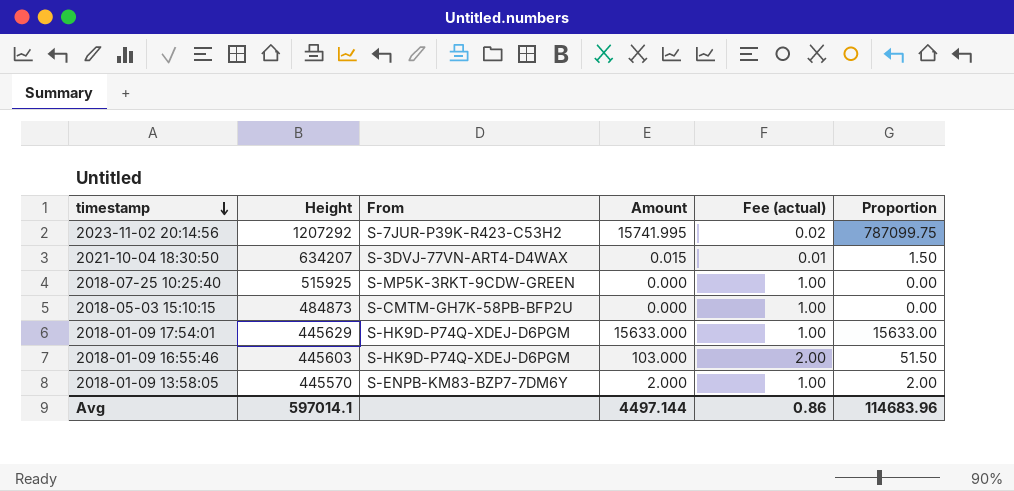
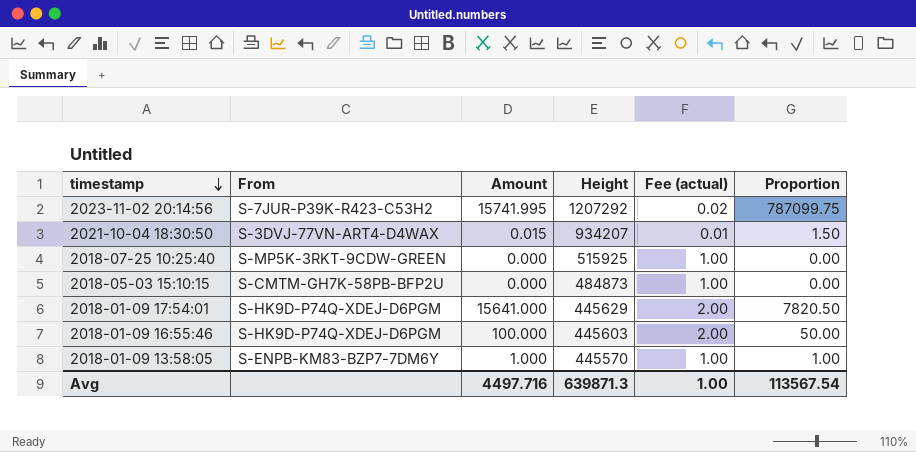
column Height | position: 2 -> 4
2021-10-04 18:30:50 | Height: 634207 -> 934207
2018-01-09 17:54:01 | Amount: 15633.000 -> 15641.000
2018-01-09 17:54:01 | Fee (actual): 1.00 -> 2.00
2018-01-09 17:54:01 | Proportion: 15633.00 -> 7820.50
2018-01-09 16:55:46 | Amount: 103.000 -> 100.000
2018-01-09 16:55:46 | Proportion: 51.50 -> 50.00
2018-01-09 13:58:05 | Amount: 2.000 -> 1.000
2018-01-09 13:58:05 | Proportion: 2.00 -> 1.00
Avg | Amount: 4497.144 -> 4497.716
Avg | Height: 597014.1 -> 639871.3
Avg | Fee (actual): 0.86 -> 1.00
Avg | Proportion: 114683.96 -> 113567.54

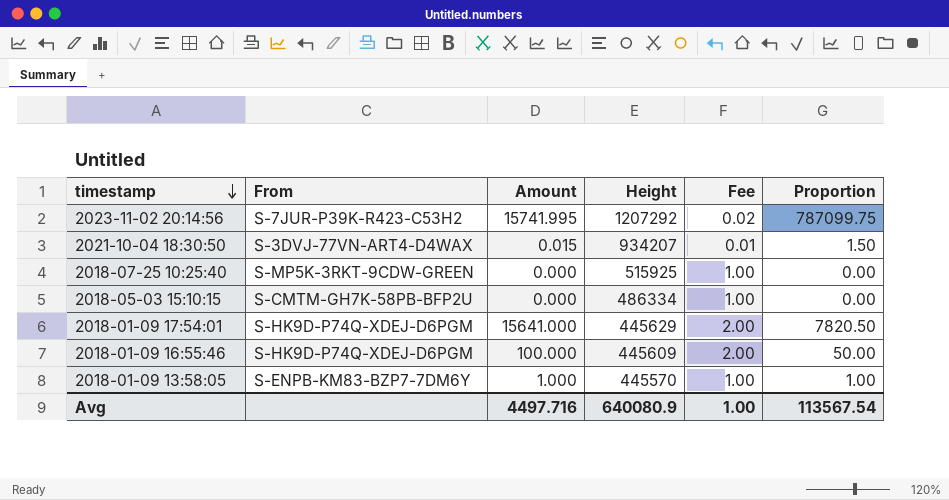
column name: Fee (actual) -> Fee
2018-05-03 15:10:15 | Height: 484873 -> 486334
2018-01-09 16:55:46 | Height: 445603 -> 445609
Avg | Height: 639871.3 -> 640080.9

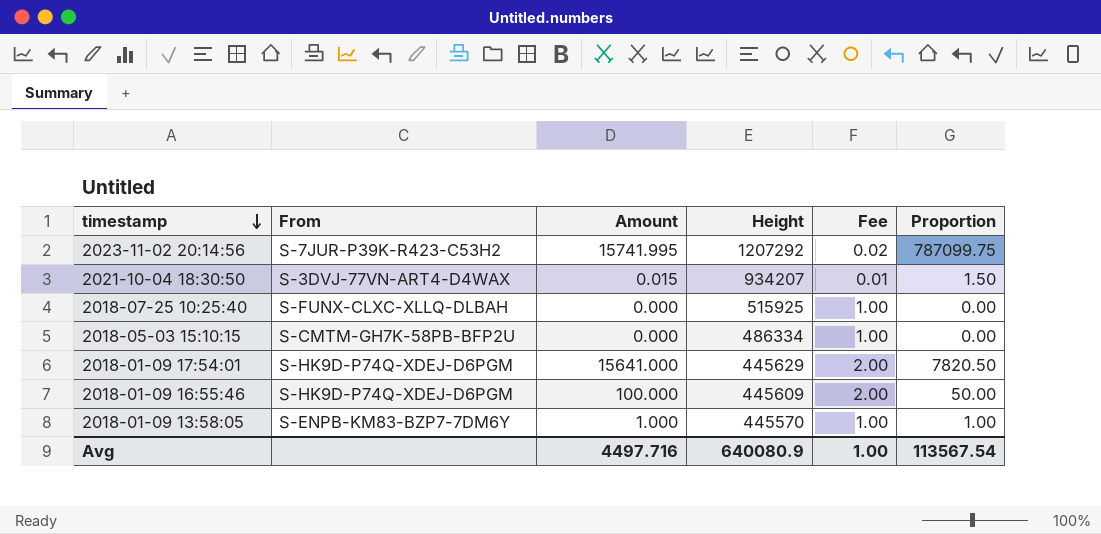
2018-07-25 10:25:40 | From: S-MP5K-3RKT-9CDW-GREEN -> S-FUNX-CLXC-XLLQ-DLBAH

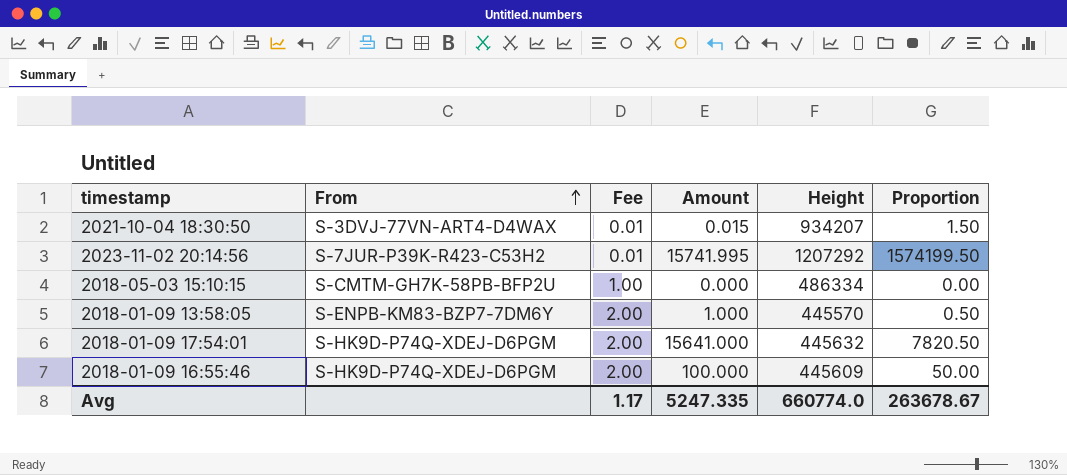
row order: timestamp descending -> From ascending
column Fee | position: 5 -> 3
row 2018-07-25 10:25:40: S-FUNX-CLXC-XLLQ-DLBAH | 0.000 | 515925 | 1.00 | 0.00 -> none
2023-11-02 20:14:56 | Fee: 0.02 -> 0.01
2023-11-02 20:14:56 | Proportion: 787099.75 -> 1574199.50
2018-01-09 13:58:05 | Fee: 1.00 -> 2.00
2018-01-09 13:58:05 | Proportion: 1.00 -> 0.50
2018-01-09 17:54:01 | Height: 445629 -> 445632
Avg | Fee: 1.00 -> 1.17
Avg | Amount: 4497.716 -> 5247.335
Avg | Height: 640080.9 -> 660774.0
Avg | Proportion: 113567.54 -> 263678.67

